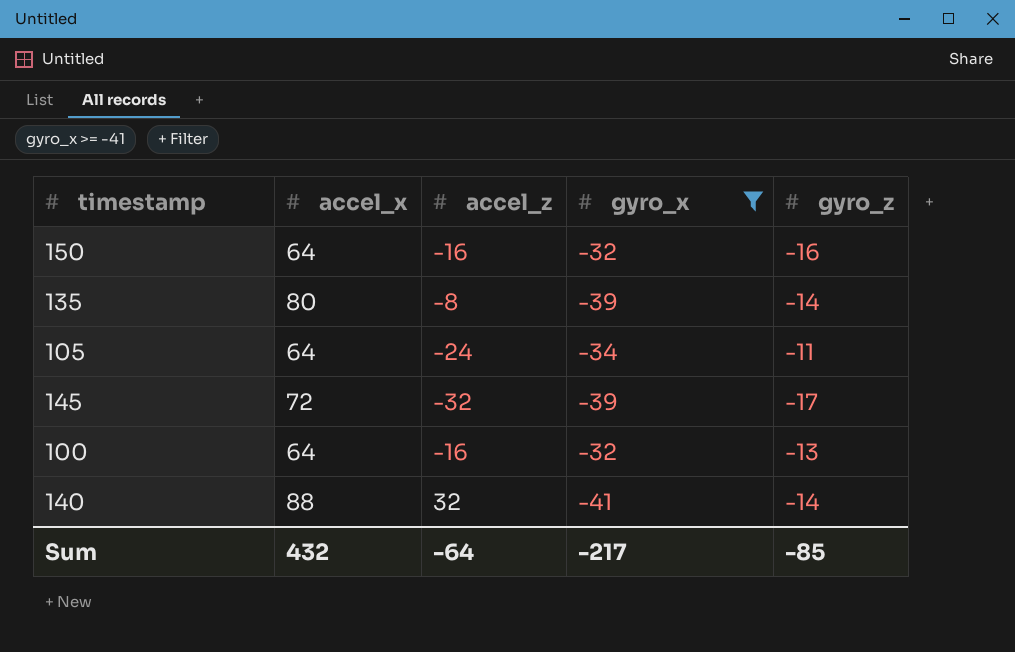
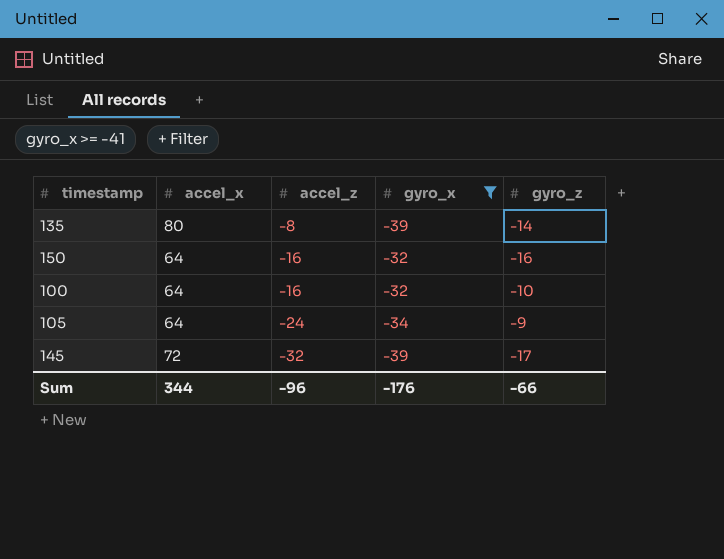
row order: none -> accel_z descending
row 140: 88 | 32 | -41 | -14 -> none
100 | gyro_z: -13 -> -10
105 | gyro_z: -11 -> -9
Sum | accel_x: 432 -> 344
Sum | accel_z: -64 -> -96
Sum | gyro_x: -217 -> -176
Sum | gyro_z: -85 -> -66

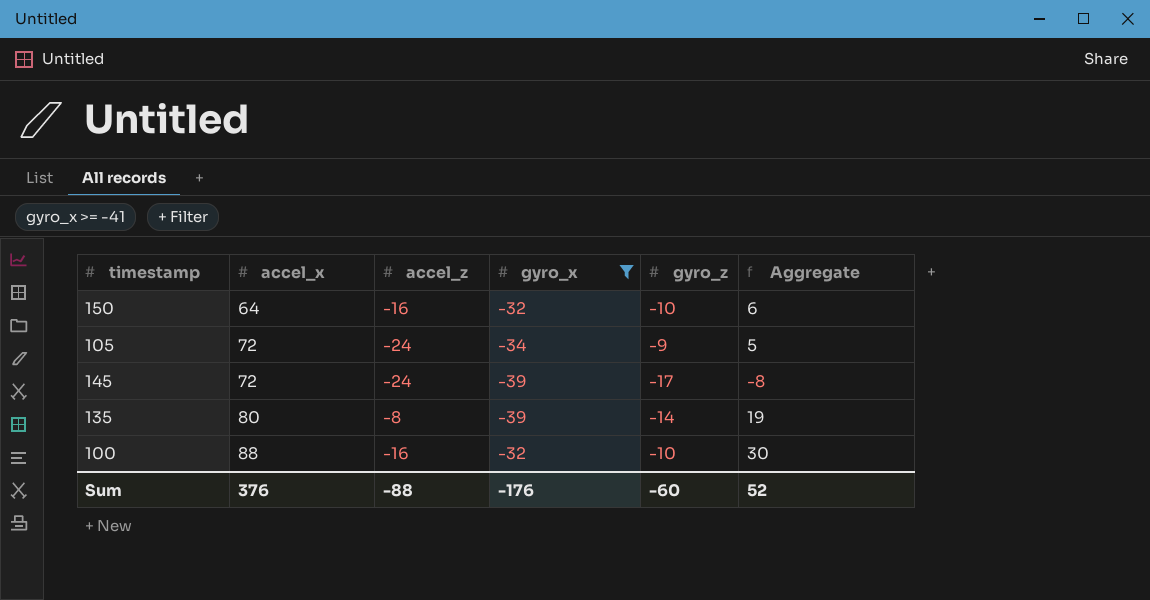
row order: accel_z descending -> accel_x ascending
column Aggregate | formula: none -> [accel_x] + [accel_z] + [gyro_x] + [gyro_z]
150 | gyro_z: -16 -> -10
105 | accel_x: 64 -> 72
145 | accel_z: -32 -> -24
100 | accel_x: 64 -> 88
Sum | accel_x: 344 -> 376
Sum | accel_z: -96 -> -88
Sum | gyro_z: -66 -> -60

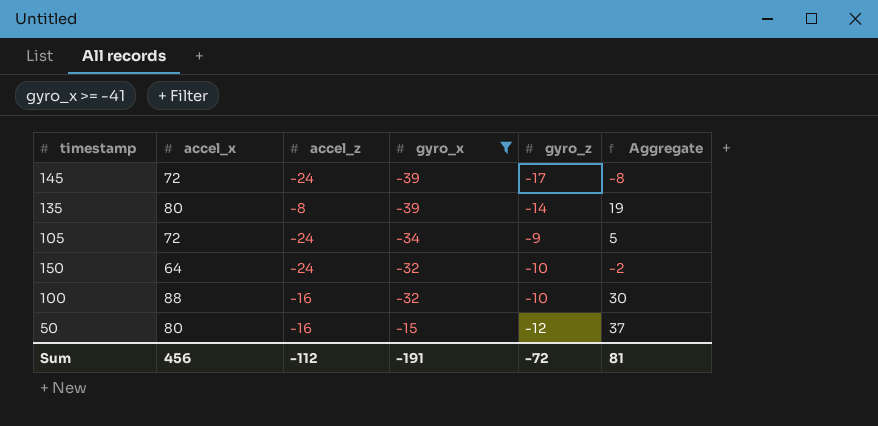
row order: accel_x ascending -> gyro_x ascending
150 | accel_z: -16 -> -24
150 | Aggregate: 6 -> -2
row 50: none -> 80 | -16 | -15 | -12 | 37
Sum | accel_x: 376 -> 456
Sum | accel_z: -88 -> -112
Sum | gyro_x: -176 -> -191
Sum | gyro_z: -60 -> -72
Sum | Aggregate: 52 -> 81

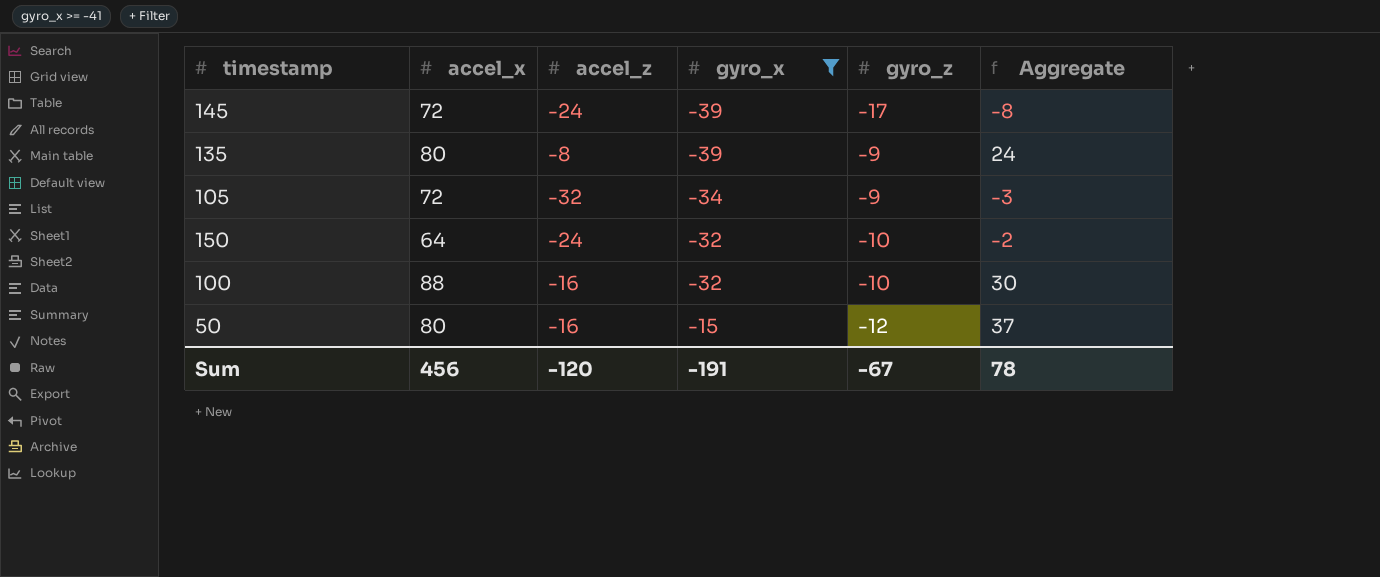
135 | gyro_z: -14 -> -9
135 | Aggregate: 19 -> 24
105 | accel_z: -24 -> -32
105 | Aggregate: 5 -> -3
Sum | accel_z: -112 -> -120
Sum | gyro_z: -72 -> -67
Sum | Aggregate: 81 -> 78

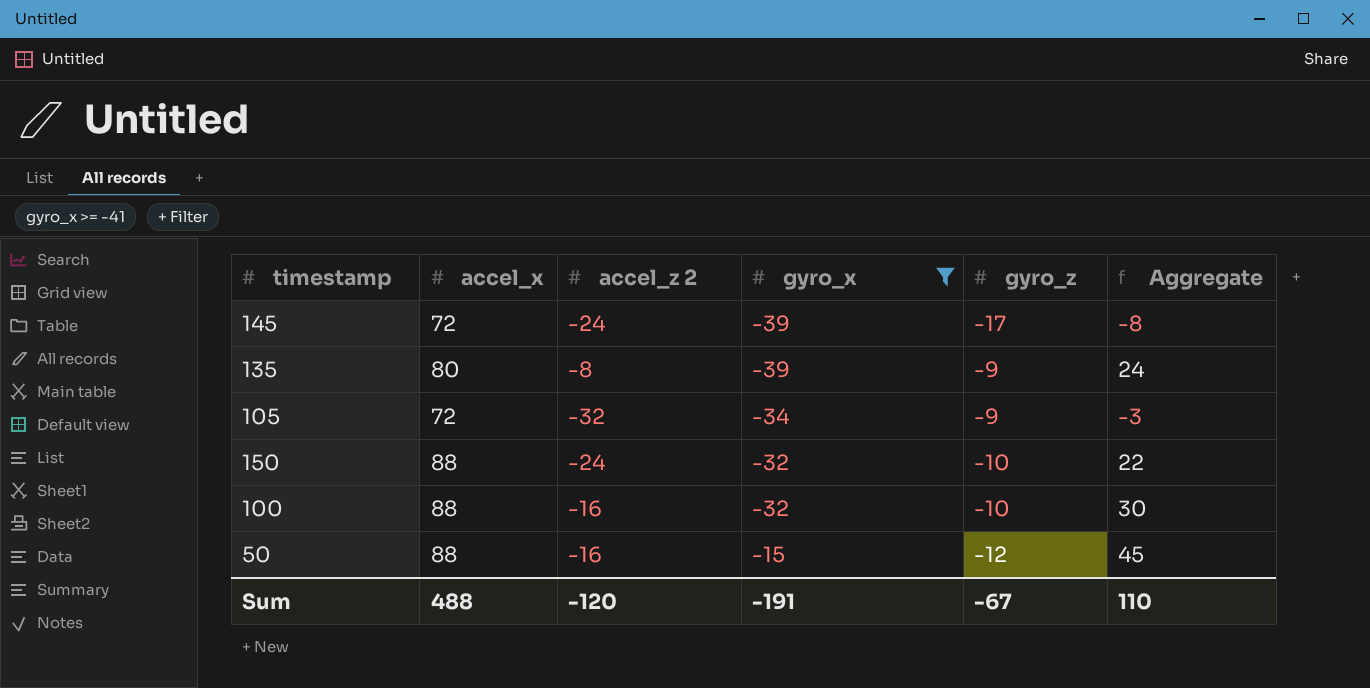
column name: accel_z -> accel_z 2
150 | accel_x: 64 -> 88
150 | Aggregate: -2 -> 22
50 | accel_x: 80 -> 88
50 | Aggregate: 37 -> 45
Sum | accel_x: 456 -> 488
Sum | Aggregate: 78 -> 110

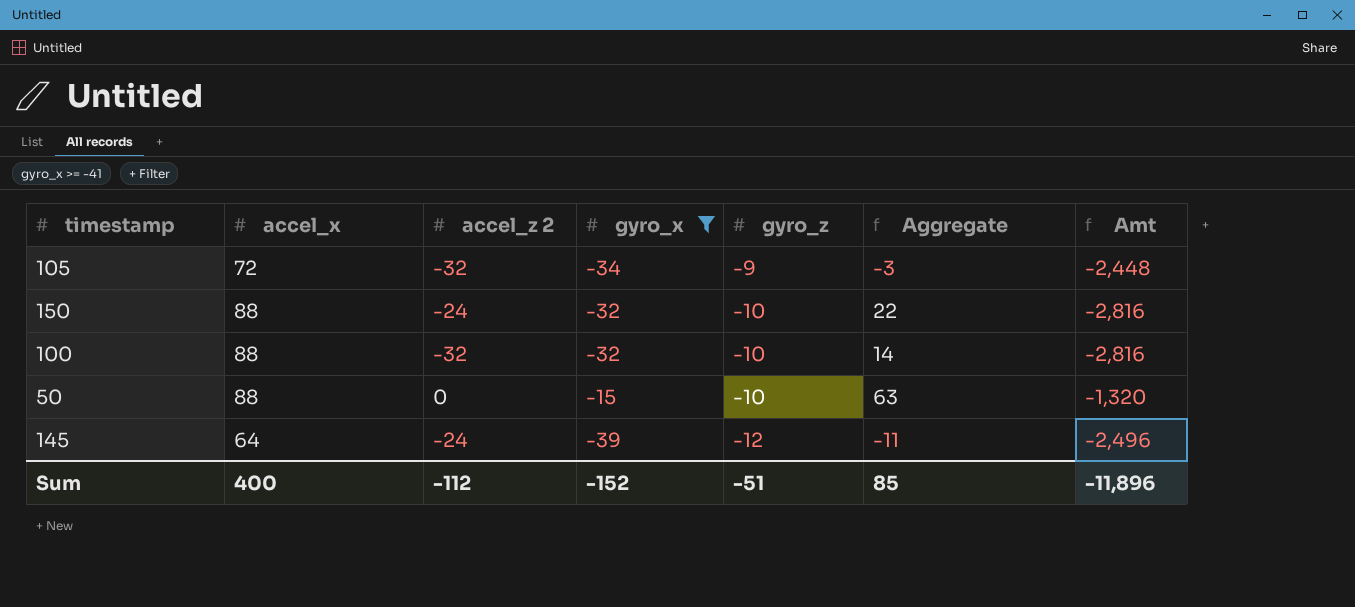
row order: gyro_x ascending -> gyro_z descending
column Amt | formula: none -> [accel_x] * [gyro_x]
row 135: 80 | -8 | -39 | -9 | 24 -> none
100 | accel_z 2: -16 -> -32
100 | Aggregate: 30 -> 14
50 | accel_z 2: -16 -> 0
50 | gyro_z: -12 -> -10
50 | Aggregate: 45 -> 63
145 | accel_x: 72 -> 64
145 | gyro_z: -17 -> -12
145 | Aggregate: -8 -> -11
Sum | accel_x: 488 -> 400
Sum | accel_z 2: -120 -> -112
Sum | gyro_x: -191 -> -152
Sum | gyro_z: -67 -> -51
Sum | Aggregate: 110 -> 85

